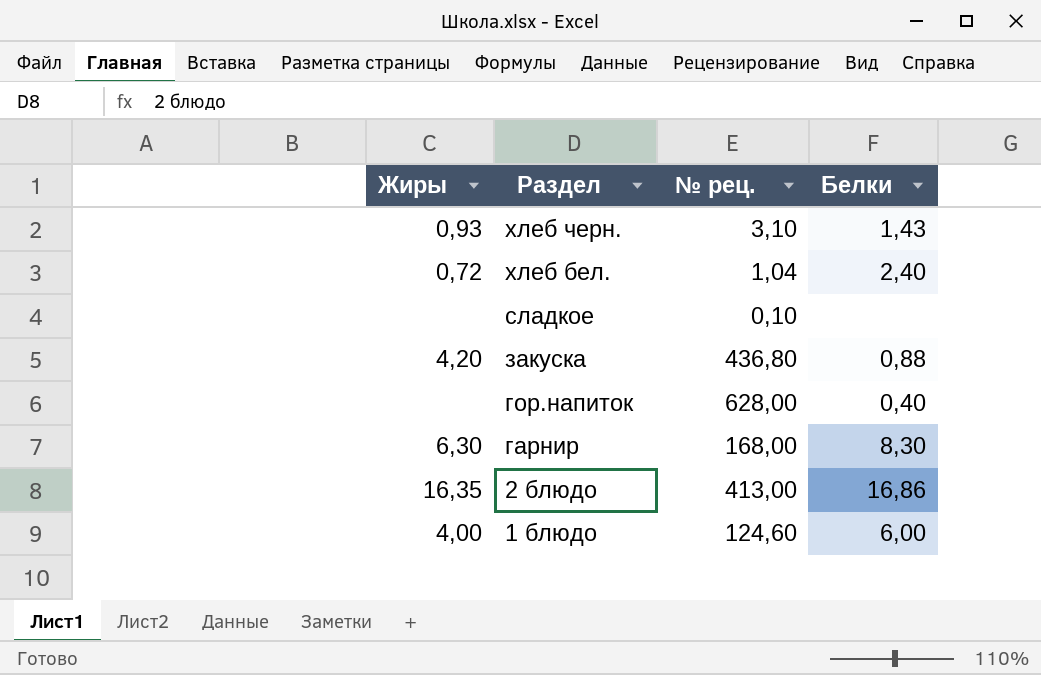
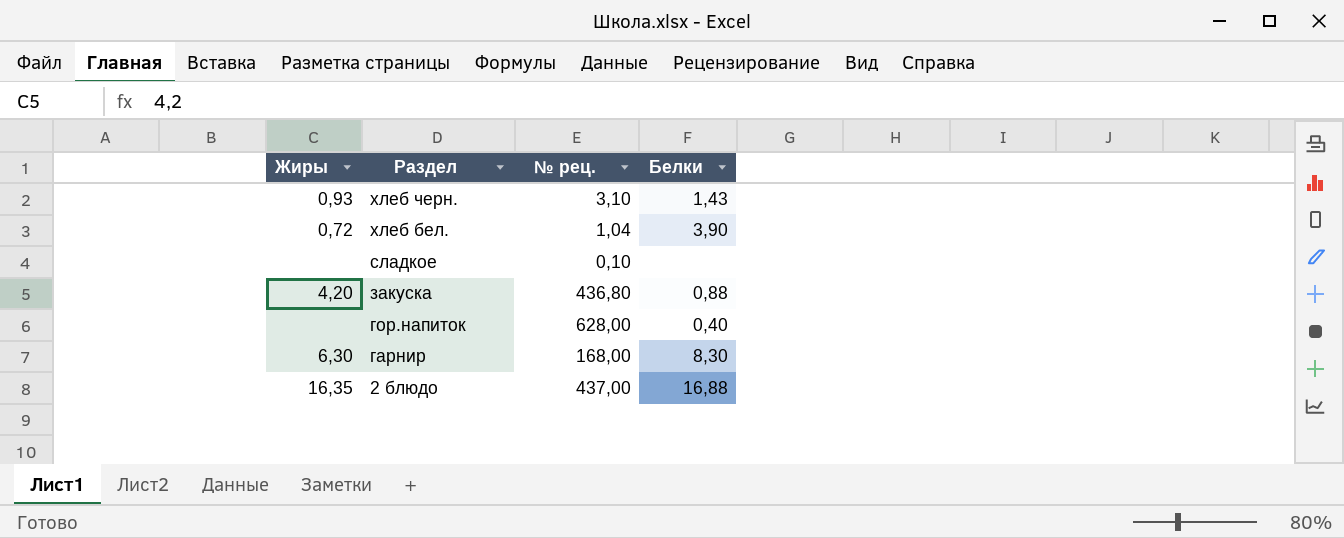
row 1 блюдо: 4,00 | 124,60 | 6,00 -> none
хлеб бел. | Белки: 2,40 -> 3,90
2 блюдо | № рец.: 413,00 -> 437,00
2 блюдо | Белки: 16,86 -> 16,88

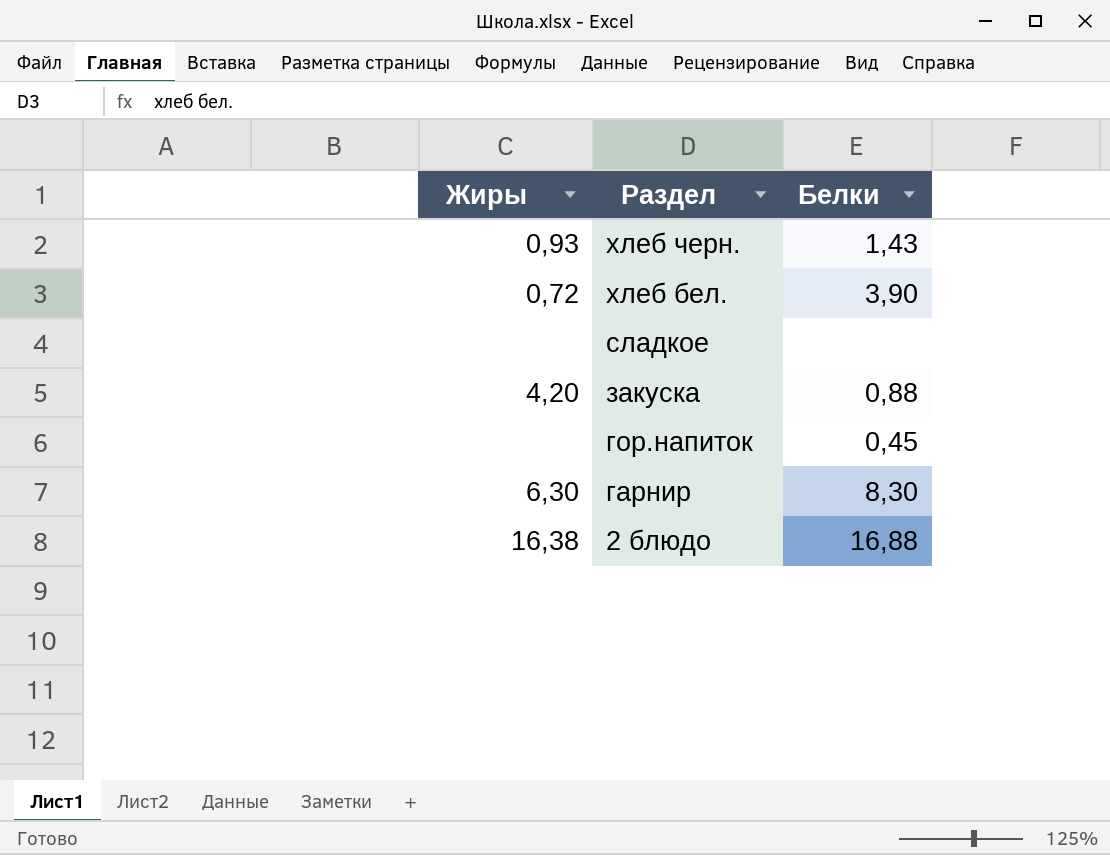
column № рец. | position: 3 -> none
гор.напиток | Белки: 0,40 -> 0,45
2 блюдо | Жиры: 16,35 -> 16,38

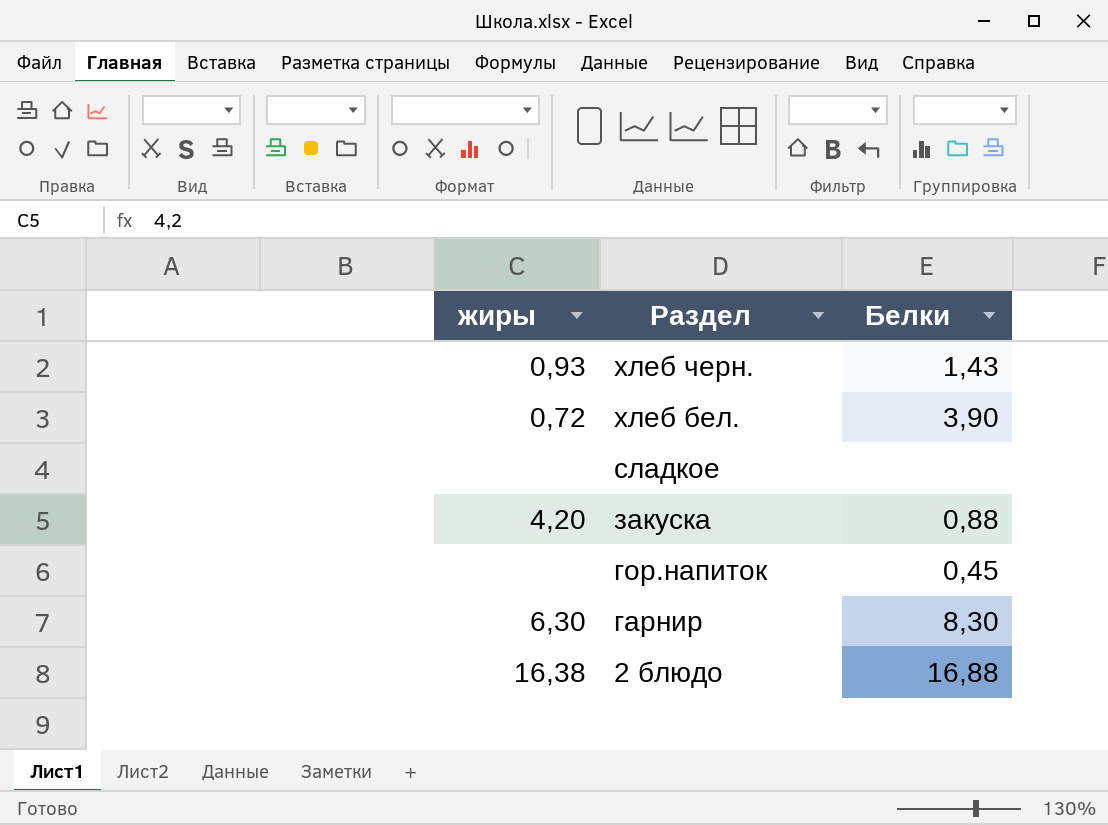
column name: Жиры -> жиры

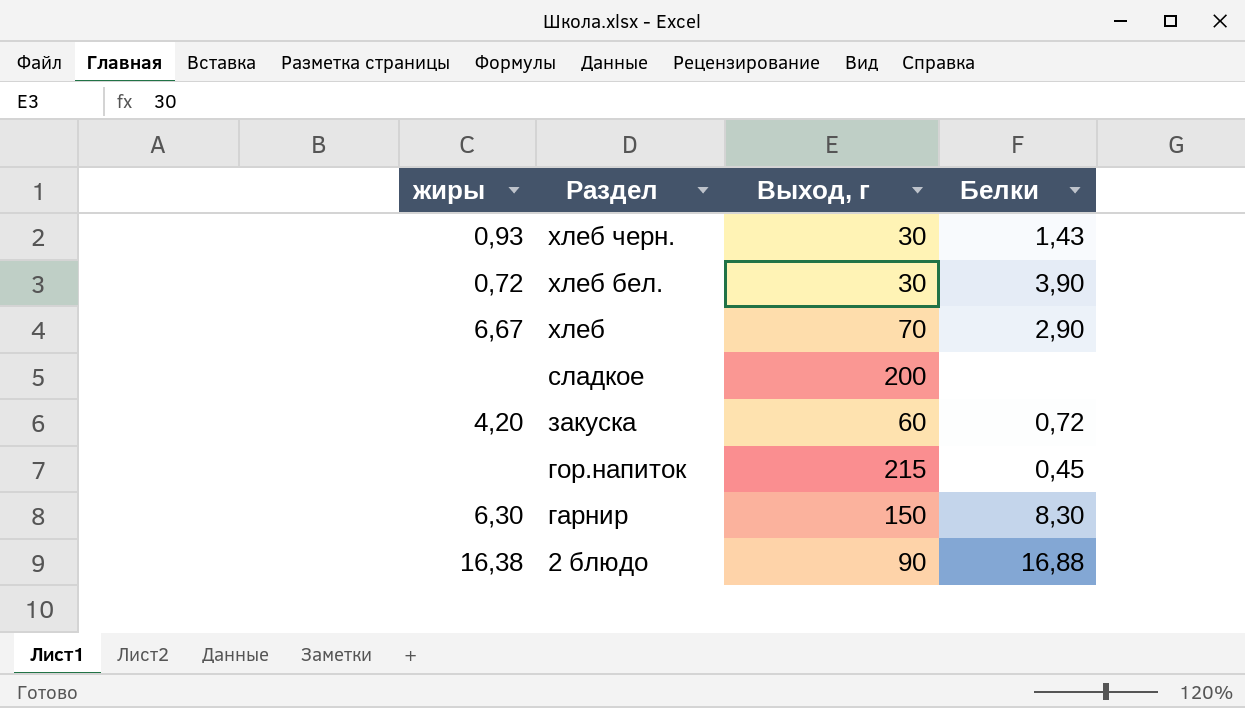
column Выход, г | position: none -> 3
row хлеб: none -> 6,67 | 70 | 2,90
закуска | Белки: 0,88 -> 0,72

